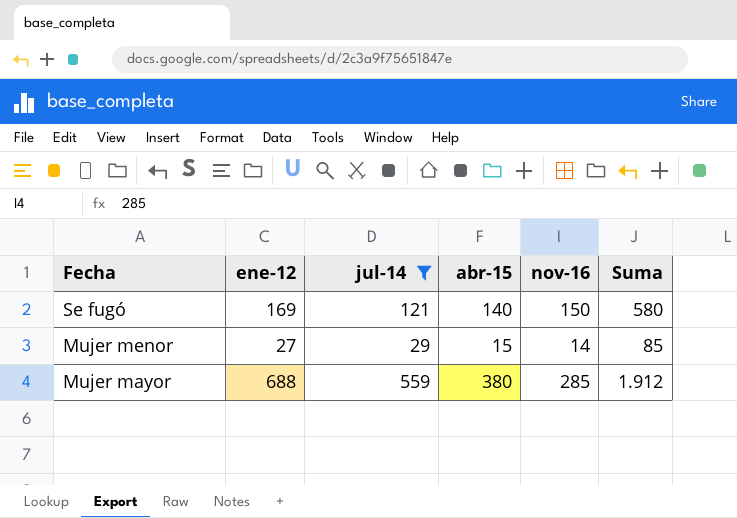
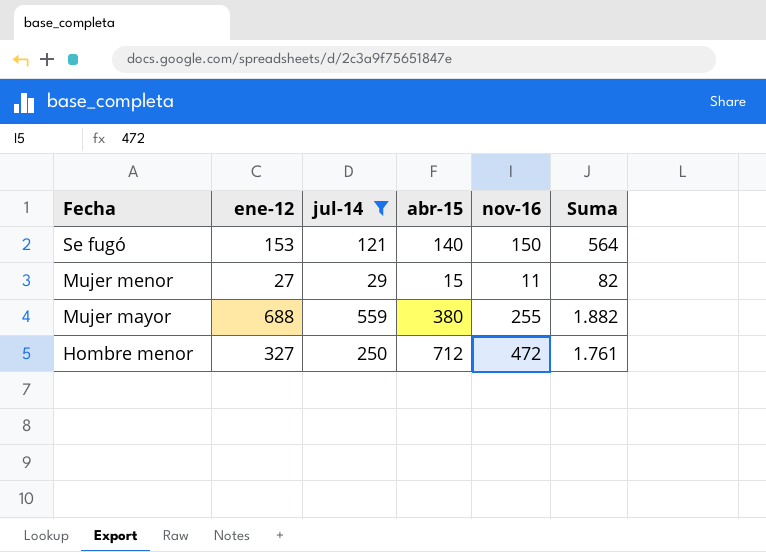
Se fugó | ene-12: 169 -> 153
Se fugó | Suma: 580 -> 564
Mujer menor | nov-16: 14 -> 11
Mujer menor | Suma: 85 -> 82
Mujer mayor | nov-16: 285 -> 255
Mujer mayor | Suma: 1.912 -> 1.882
row Hombre menor: none -> 327 | 250 | 712 | 472 | 1.761

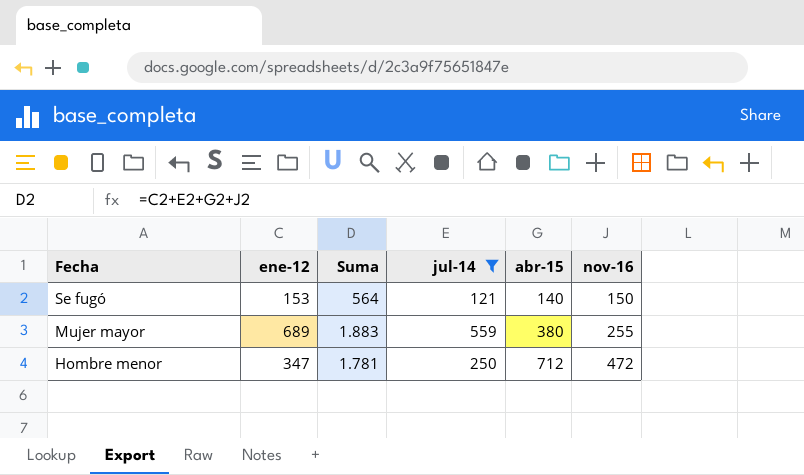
column Suma | position: 6 -> 3
row Mujer menor: 27 | 29 | 15 | 11 | 82 -> none
Mujer mayor | ene-12: 688 -> 689
Mujer mayor | Suma: 1.882 -> 1.883
Hombre menor | ene-12: 327 -> 347
Hombre menor | Suma: 1.761 -> 1.781

